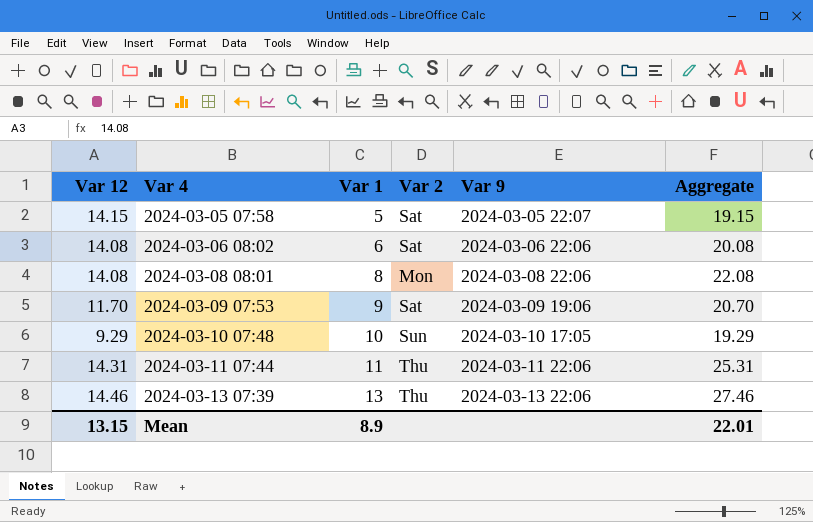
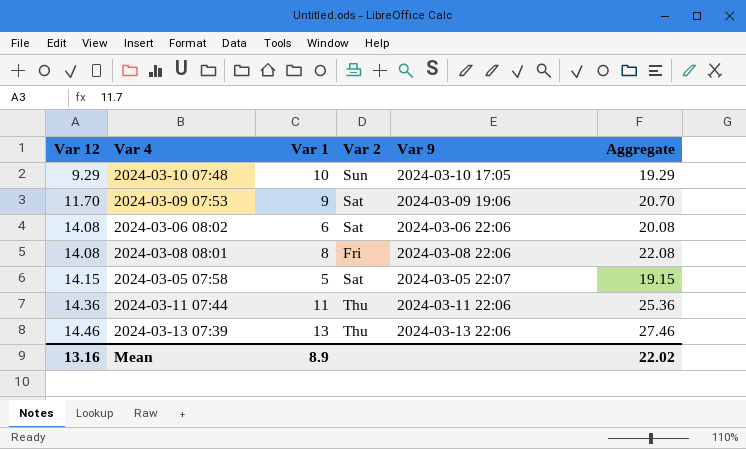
row order: Var 4 ascending -> Var 12 ascending
2024-03-08 08:01 | Var 2: Mon -> Fri
2024-03-11 07:44 | Var 12: 14.31 -> 14.36
2024-03-11 07:44 | Aggregate: 25.31 -> 25.36
Mean | Var 12: 13.15 -> 13.16
Mean | Aggregate: 22.01 -> 22.02

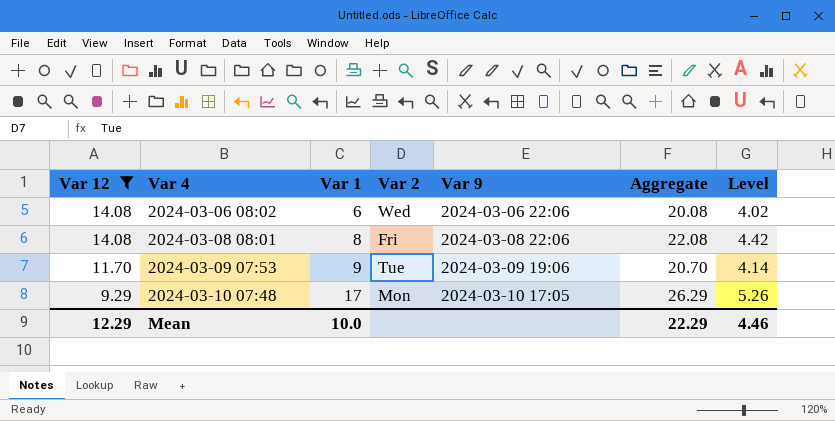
filter: none -> Var 12 <= 14.08
row order: Var 12 ascending -> Var 12 descending
column Level | formula: none -> [Aggregate] * 0.2
2024-03-06 08:02 | Var 2: Sat -> Wed
2024-03-09 07:53 | Var 2: Sat -> Tue
2024-03-10 07:48 | Var 1: 10 -> 17
2024-03-10 07:48 | Var 2: Sun -> Mon
2024-03-10 07:48 | Aggregate: 19.29 -> 26.29
Mean | Var 12: 13.16 -> 12.29
Mean | Var 1: 8.9 -> 10.0
Mean | Aggregate: 22.02 -> 22.29

